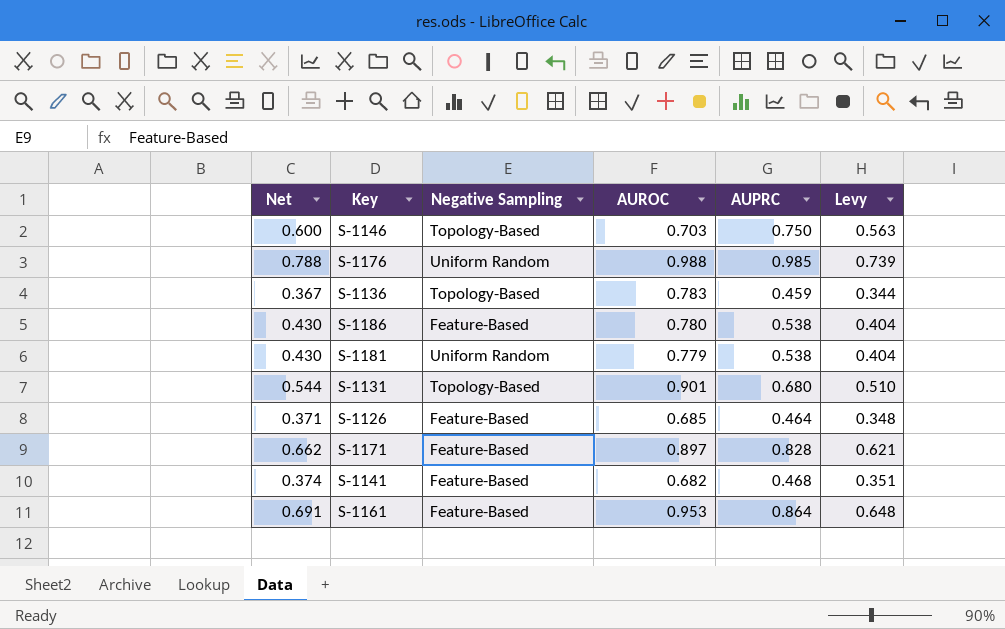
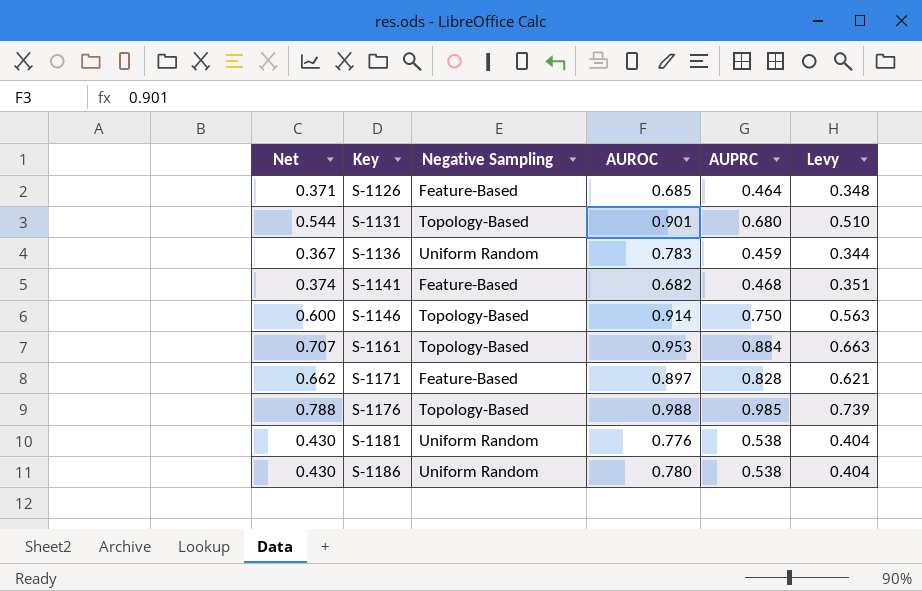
row order: none -> Key ascending
S-1136 | Negative Sampling: Topology-Based -> Uniform Random
S-1146 | AUROC: 0.703 -> 0.914
S-1161 | Net: 0.691 -> 0.707
S-1161 | Negative Sampling: Feature-Based -> Topology-Based
S-1161 | AUPRC: 0.864 -> 0.884
S-1161 | Levy: 0.648 -> 0.663
S-1176 | Negative Sampling: Uniform Random -> Topology-Based
S-1181 | AUROC: 0.779 -> 0.776
S-1186 | Negative Sampling: Feature-Based -> Uniform Random

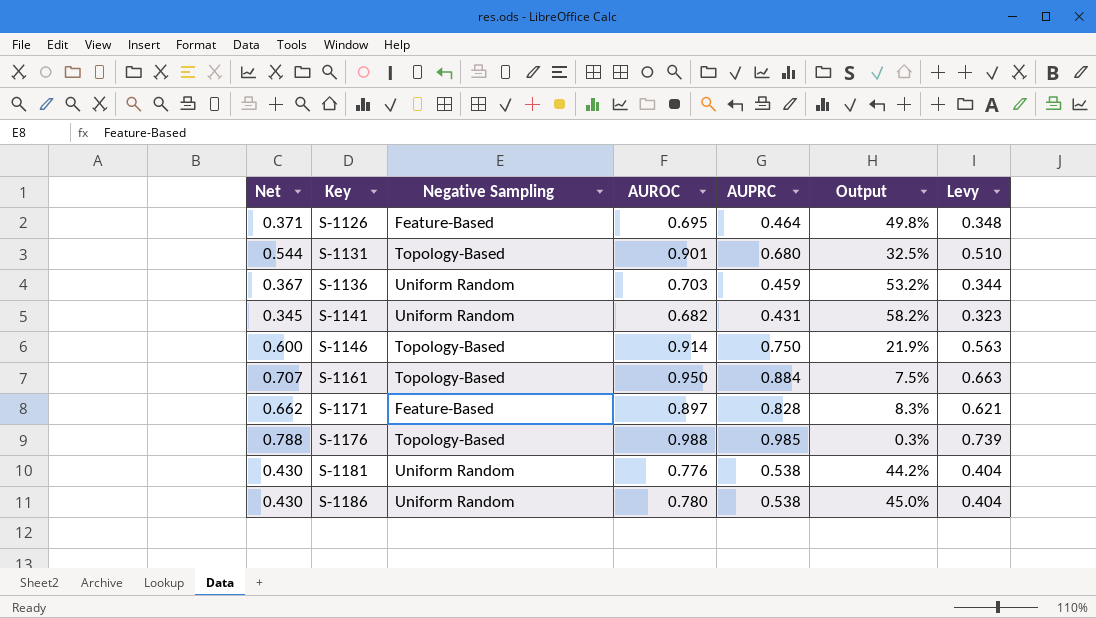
column Output | formula: none -> ([AUROC] - [AUPRC]) / [AUPRC]
S-1126 | AUROC: 0.685 -> 0.695
S-1136 | AUROC: 0.783 -> 0.703
S-1141 | Net: 0.374 -> 0.345
S-1141 | Negative Sampling: Feature-Based -> Uniform Random
S-1141 | AUPRC: 0.468 -> 0.431
S-1141 | Levy: 0.351 -> 0.323
S-1161 | AUROC: 0.953 -> 0.950

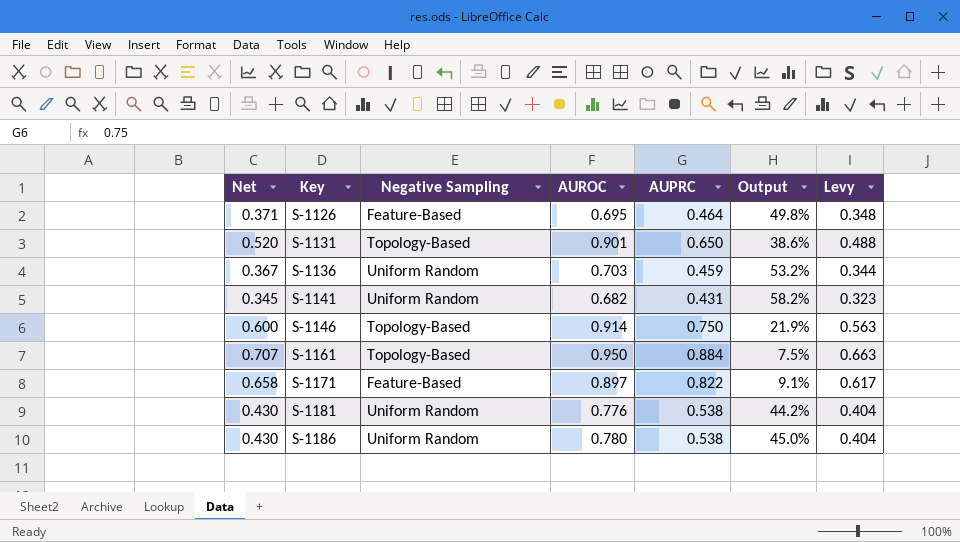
row S-1176: 0.788 | Topology-Based | 0.988 | 0.985 | 0.3% | 0.739 -> none
S-1131 | Net: 0.544 -> 0.520
S-1131 | AUPRC: 0.680 -> 0.650
S-1131 | Output: 32.5% -> 38.6%
S-1131 | Levy: 0.510 -> 0.488
S-1171 | Net: 0.662 -> 0.658
S-1171 | AUPRC: 0.828 -> 0.822
S-1171 | Output: 8.3% -> 9.1%
S-1171 | Levy: 0.621 -> 0.617

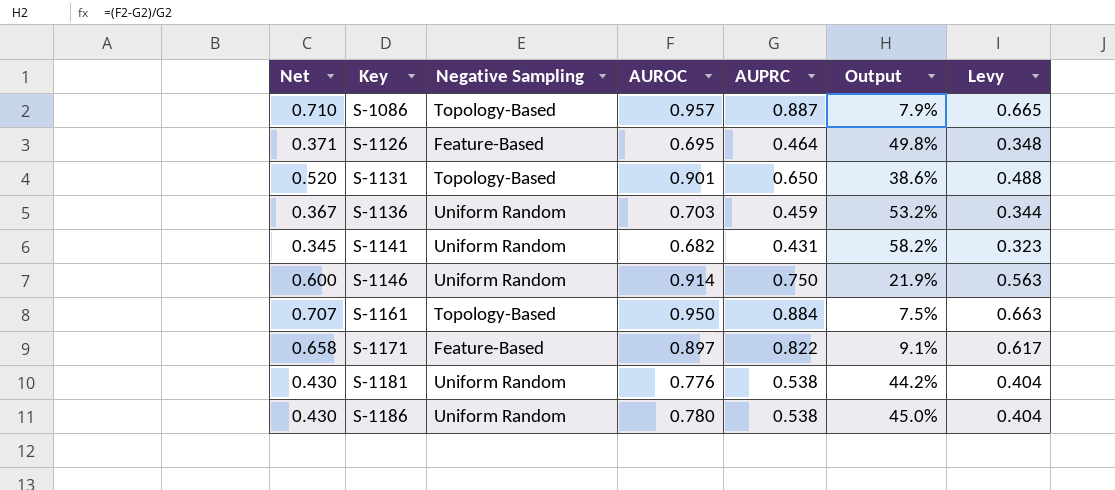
row S-1086: none -> 0.710 | Topology-Based | 0.957 | 0.887 | 7.9% | 0.665
S-1146 | Negative Sampling: Topology-Based -> Uniform Random

